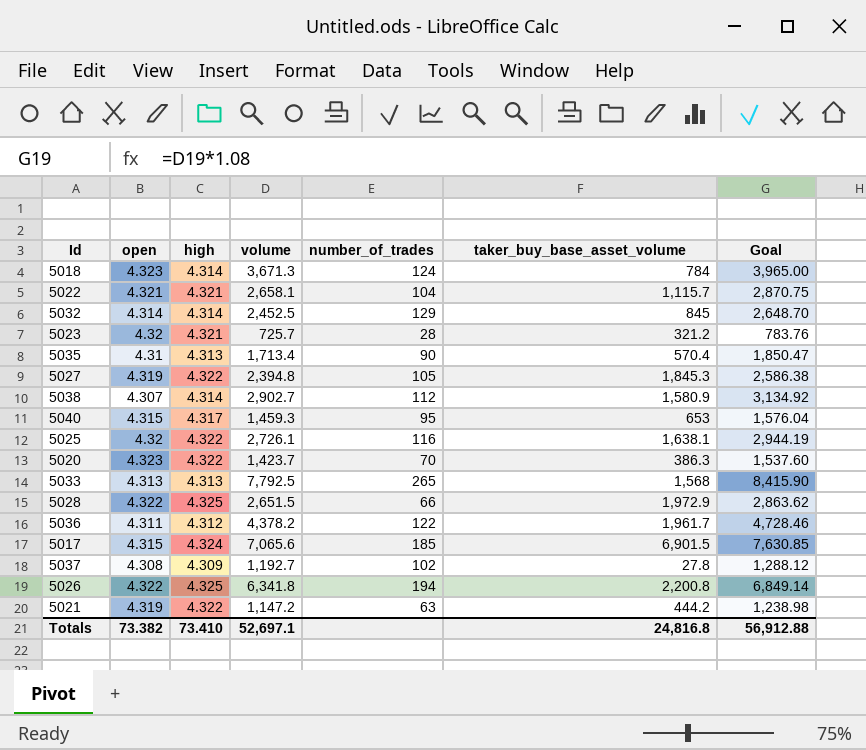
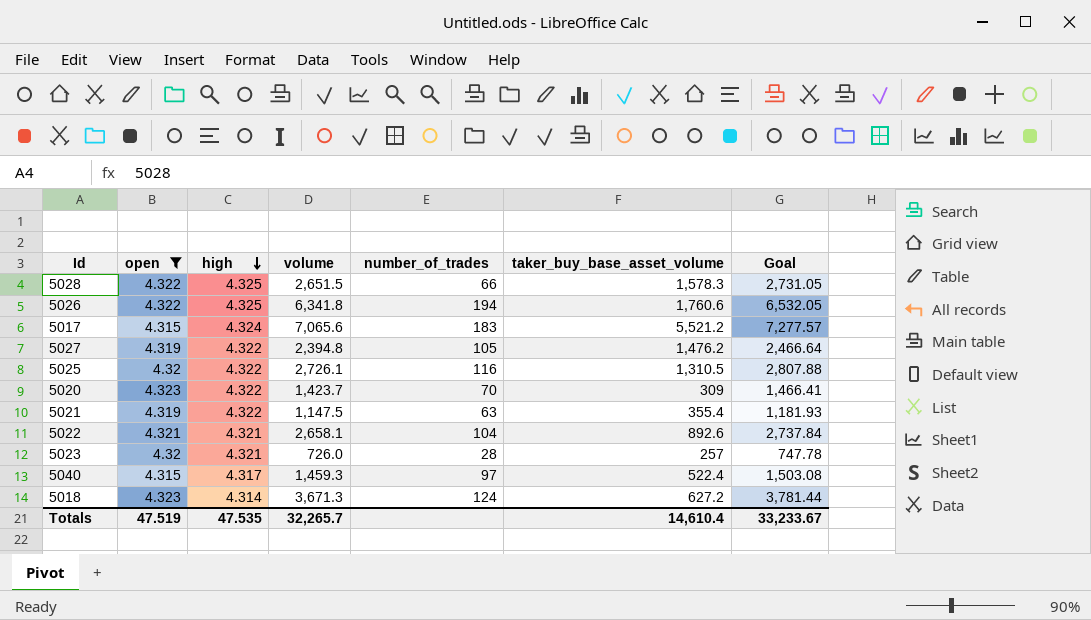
filter: none -> open >= 4.315
row order: none -> high descending
column Goal | formula: [volume] * 1.08 -> [volume] * 1.03
5028 | taker_buy_base_asset_volume: 1,972.9 -> 1,578.3
5026 | taker_buy_base_asset_volume: 2,200.8 -> 1,760.6
5017 | number_of_trades: 185 -> 183
5017 | taker_buy_base_asset_volume: 6,901.5 -> 5,521.2
5027 | taker_buy_base_asset_volume: 1,845.3 -> 1,476.2
5025 | taker_buy_base_asset_volume: 1,638.1 -> 1,310.5
5020 | taker_buy_base_asset_volume: 386.3 -> 309
5021 | volume: 1,147.2 -> 1,147.5
5021 | taker_buy_base_asset_volume: 444.2 -> 355.4
5022 | taker_buy_base_asset_volume: 1,115.7 -> 892.6
5023 | volume: 725.7 -> 726.0
5023 | taker_buy_base_asset_volume: 321.2 -> 257
5040 | number_of_trades: 95 -> 97
5040 | taker_buy_base_asset_volume: 653 -> 522.4
5018 | taker_buy_base_asset_volume: 784 -> 627.2
Totals | open: 73.382 -> 47.519
Totals | high: 73.410 -> 47.535
Totals | volume: 52,697.1 -> 32,265.7
Totals | taker_buy_base_asset_volume: 24,816.8 -> 14,610.4
Totals | Goal: 56,912.88 -> 33,233.67

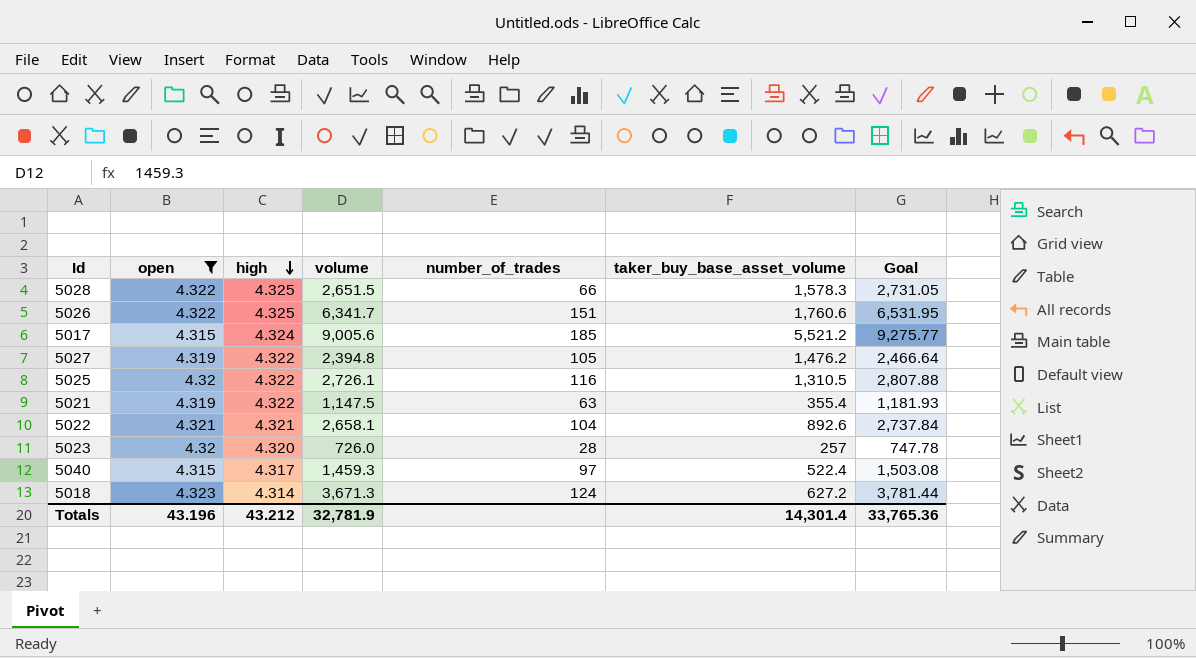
row 5020: 4.323 | 4.322 | 1,423.7 | 70 | 309 | 1,466.41 -> none
5026 | volume: 6,341.8 -> 6,341.7
5026 | number_of_trades: 194 -> 151
5026 | Goal: 6,532.05 -> 6,531.95
5017 | volume: 7,065.6 -> 9,005.6
5017 | number_of_trades: 183 -> 185
5017 | Goal: 7,277.57 -> 9,275.77
5023 | high: 4.321 -> 4.320
Totals | open: 47.519 -> 43.196
Totals | high: 47.535 -> 43.212
Totals | volume: 32,265.7 -> 32,781.9
Totals | taker_buy_base_asset_volume: 14,610.4 -> 14,301.4
Totals | Goal: 33,233.67 -> 33,765.36

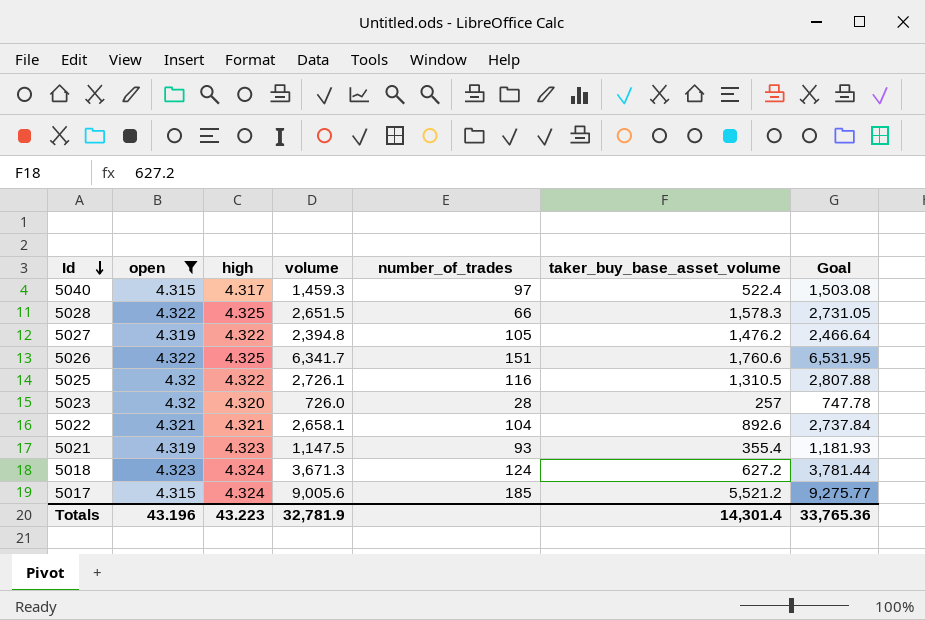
row order: high descending -> Id descending
5021 | high: 4.322 -> 4.323
5021 | number_of_trades: 63 -> 93
5018 | high: 4.314 -> 4.324
Totals | high: 43.212 -> 43.223

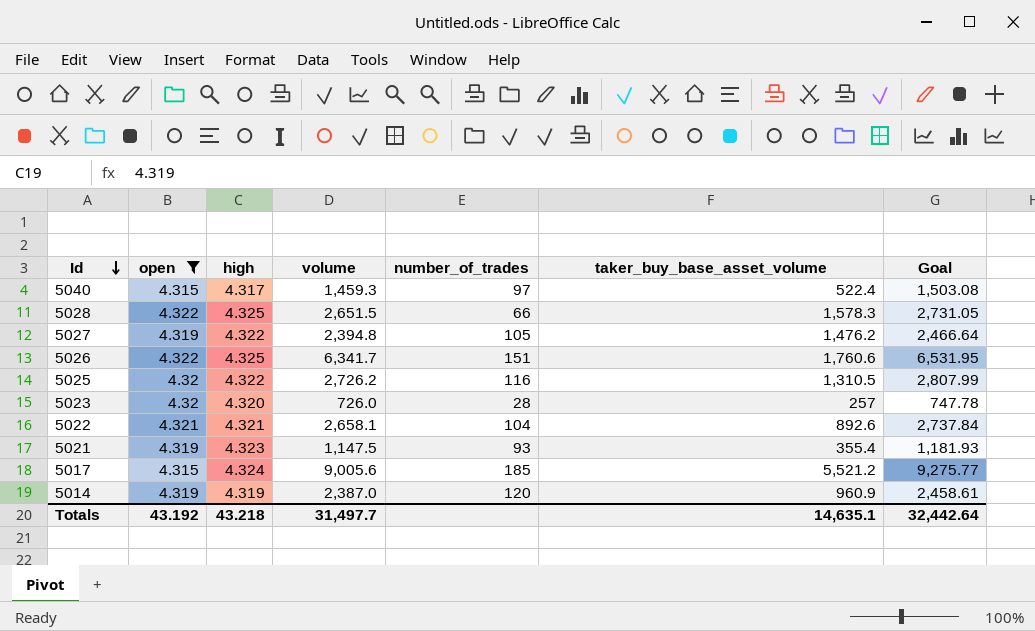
row 5018: 4.323 | 4.324 | 3,671.3 | 124 | 627.2 | 3,781.44 -> none
5025 | volume: 2,726.1 -> 2,726.2
5025 | Goal: 2,807.88 -> 2,807.99
row 5014: none -> 4.319 | 4.319 | 2,387.0 | 120 | 960.9 | 2,458.61
Totals | open: 43.196 -> 43.192
Totals | high: 43.223 -> 43.218
Totals | volume: 32,781.9 -> 31,497.7
Totals | taker_buy_base_asset_volume: 14,301.4 -> 14,635.1
Totals | Goal: 33,765.36 -> 32,442.64

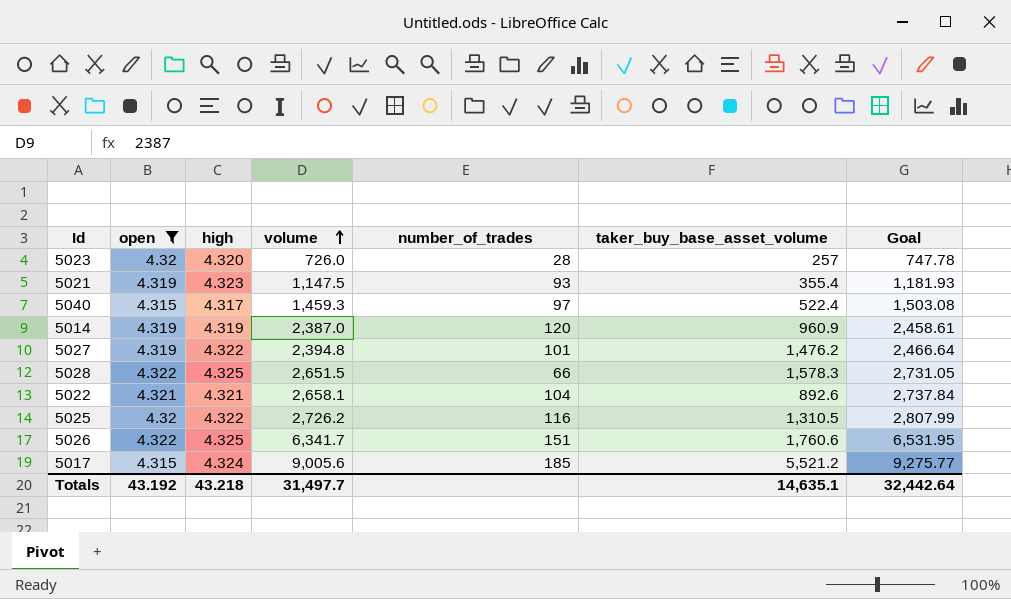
row order: Id descending -> volume ascending
5027 | number_of_trades: 105 -> 101

